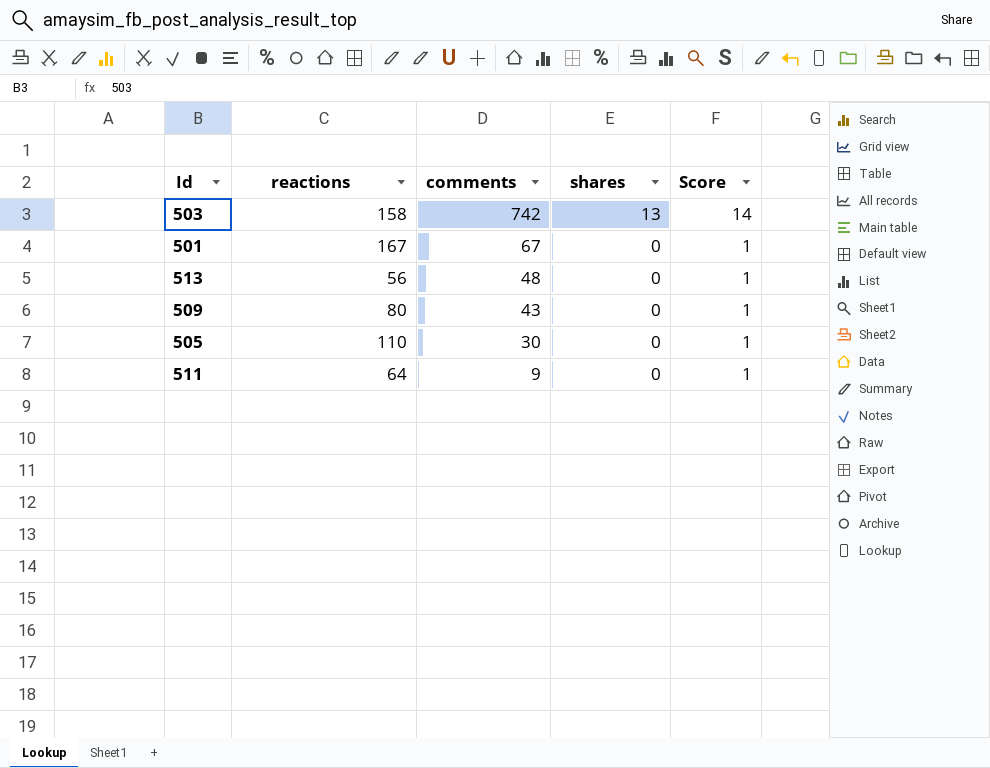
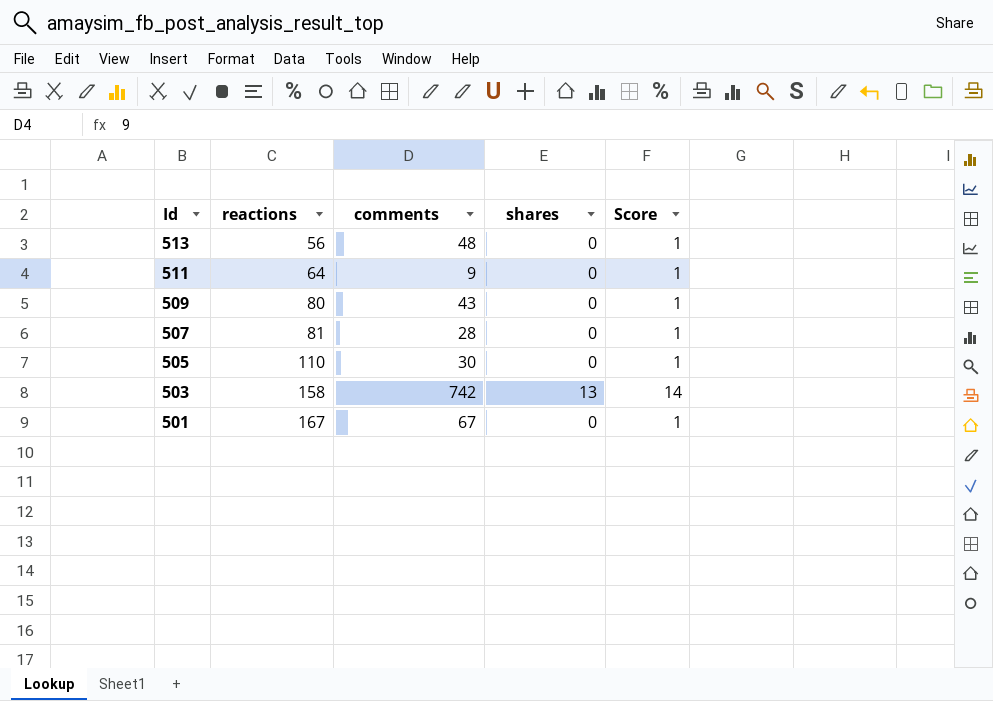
row order: comments descending -> Id descending
row 507: none -> 81 | 28 | 0 | 1

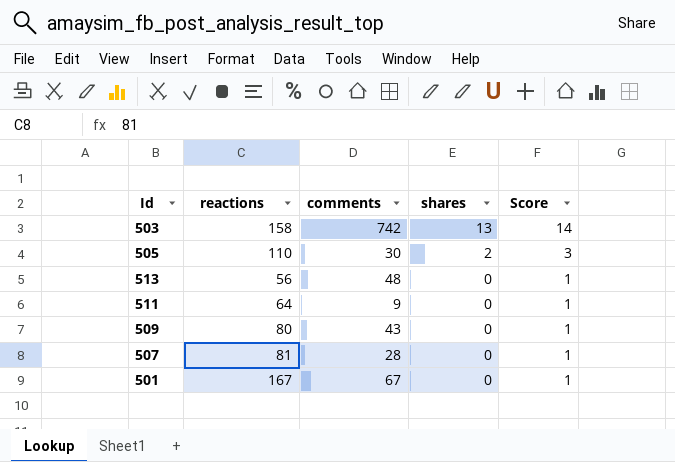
row order: Id descending -> shares descending
505 | shares: 0 -> 2
505 | Score: 1 -> 3

